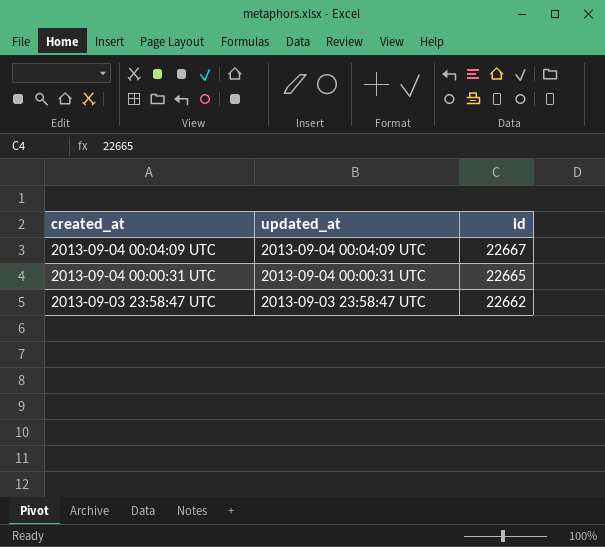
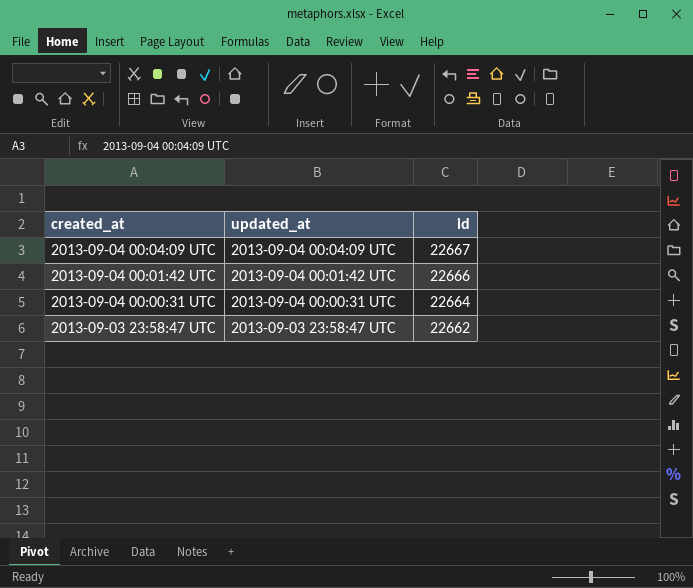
row 2013-09-04 00:01:42 UTC: none -> 2013-09-04 00:01:42 UTC | 22666
2013-09-04 00:00:31 UTC | id: 22665 -> 22664

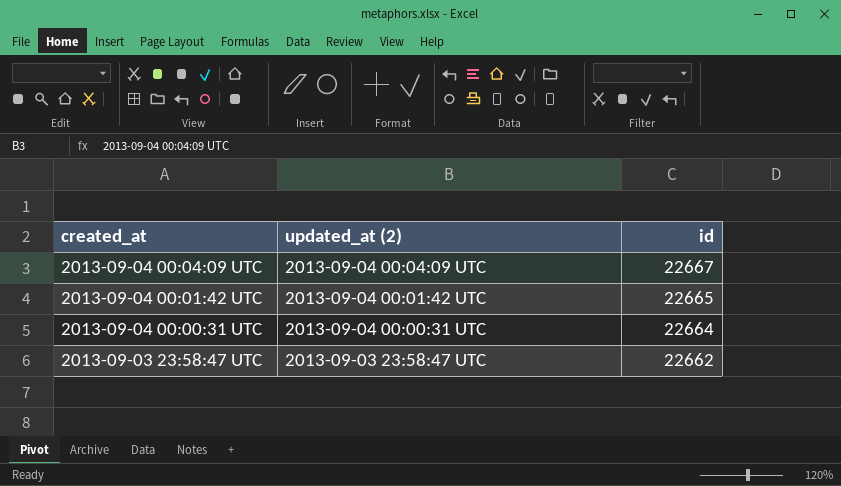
column name: updated_at -> updated_at (2)
2013-09-04 00:01:42 UTC | id: 22666 -> 22665

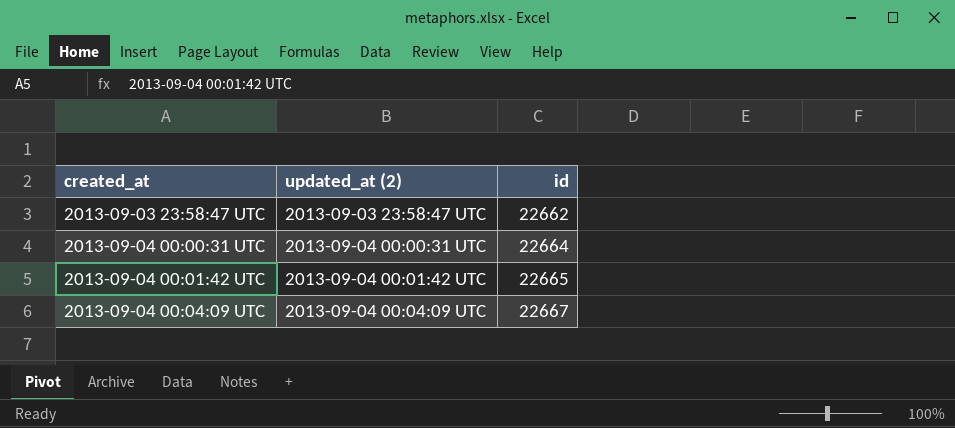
row order: created_at descending -> created_at ascending

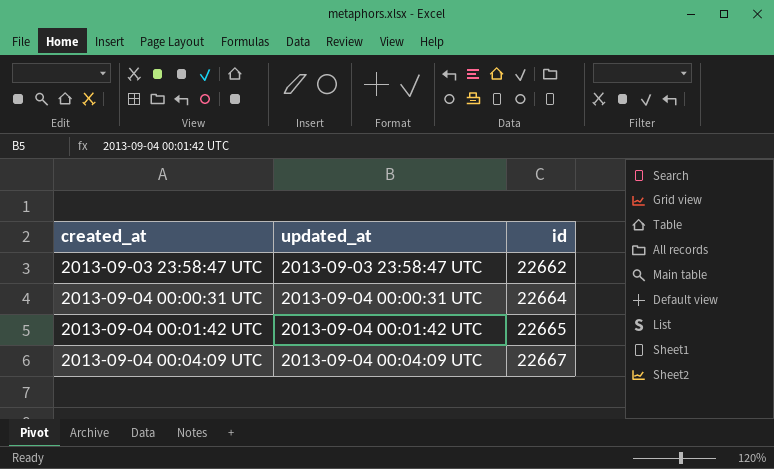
column name: updated_at (2) -> updated_at

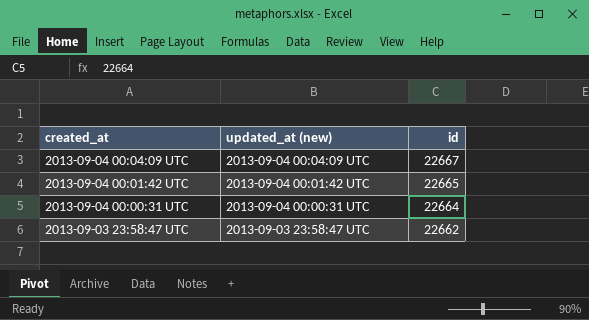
row order: created_at ascending -> created_at descending
column name: updated_at -> updated_at (new)

